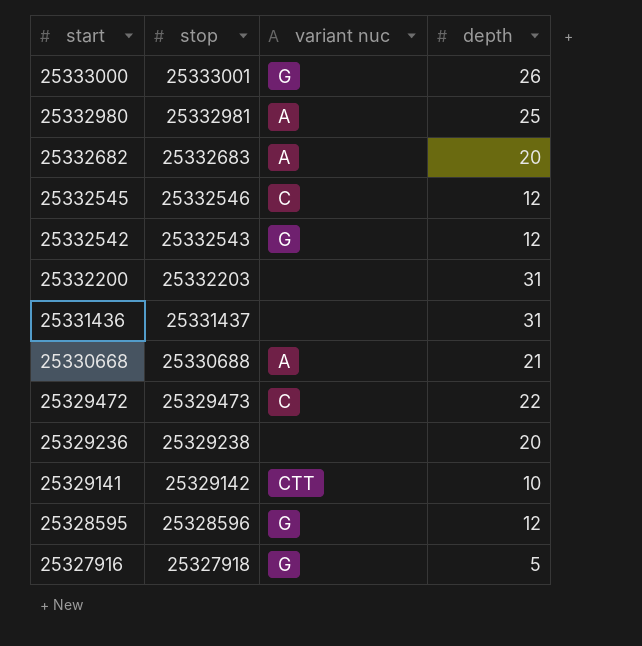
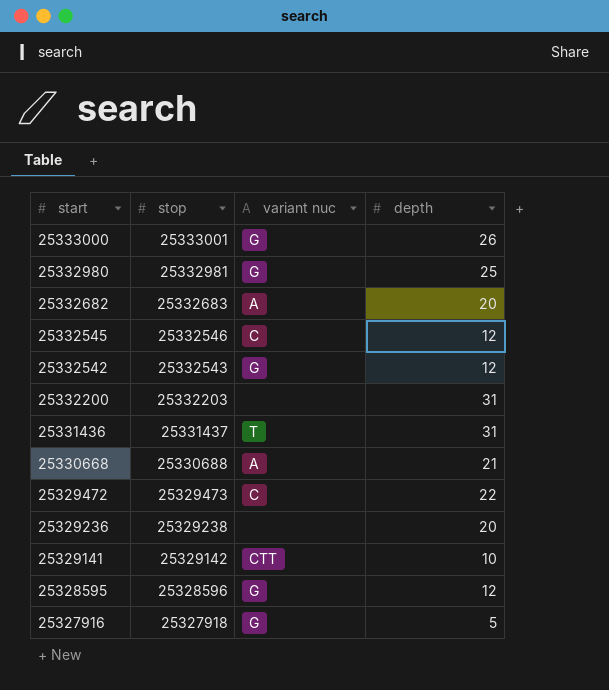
25332980 | variant nuc: A -> G
25331436 | variant nuc: none -> T

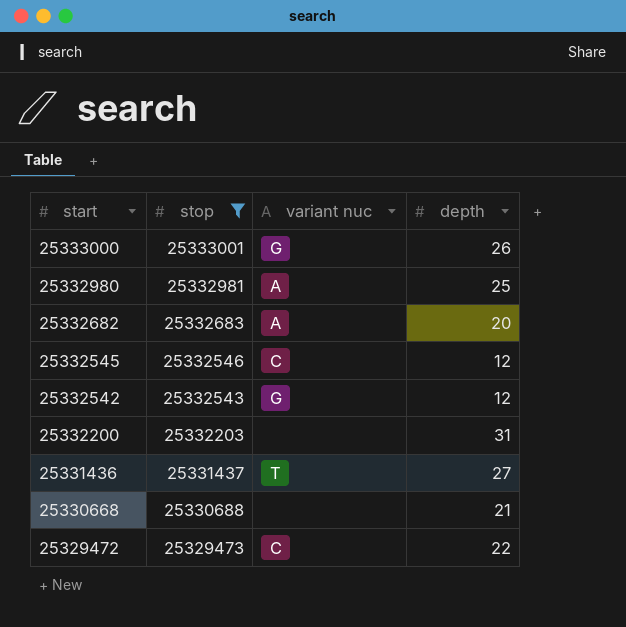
filter: none -> stop >= 25329473
25332980 | variant nuc: G -> A
25331436 | depth: 31 -> 27
25330668 | variant nuc: A -> none

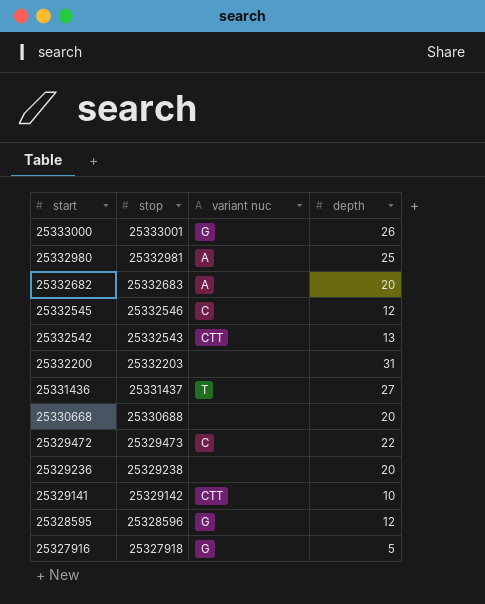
filter: stop >= 25329473 -> none
25332542 | variant nuc: G -> CTT
25332542 | depth: 12 -> 13
25330668 | depth: 21 -> 20

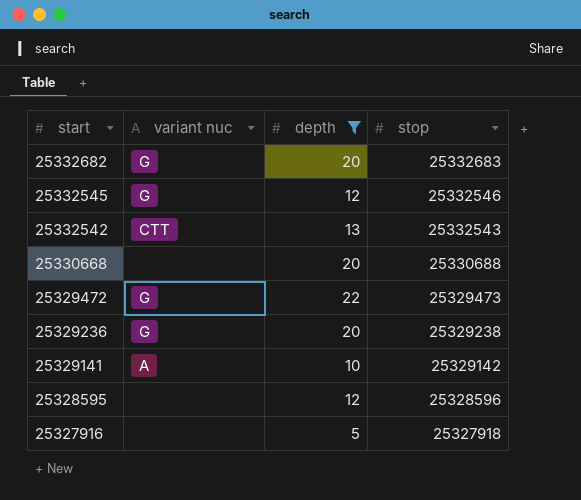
filter: none -> depth <= 22
column stop | position: 2 -> 4
25332682 | variant nuc: A -> G
25332545 | variant nuc: C -> G
25329472 | variant nuc: C -> G
25329236 | variant nuc: none -> G
25329141 | variant nuc: CTT -> A
25328595 | variant nuc: G -> none
25327916 | variant nuc: G -> none

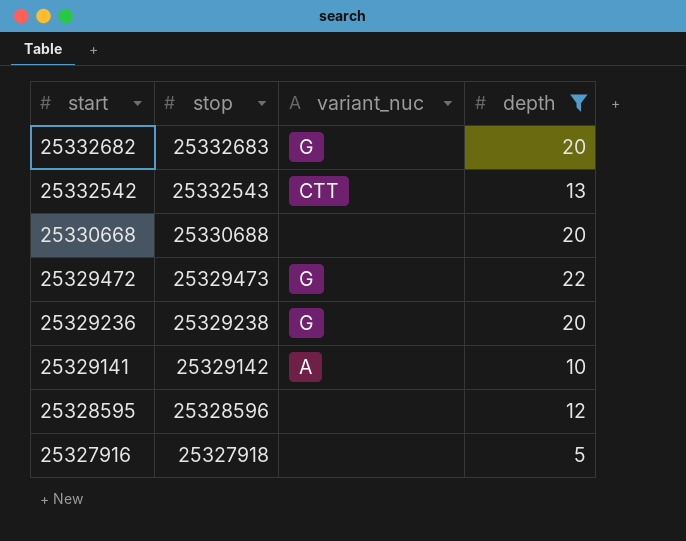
column stop | position: 4 -> 2
column name: variant nuc -> variant_nuc
row 25332545: G | 12 | 25332546 -> none

